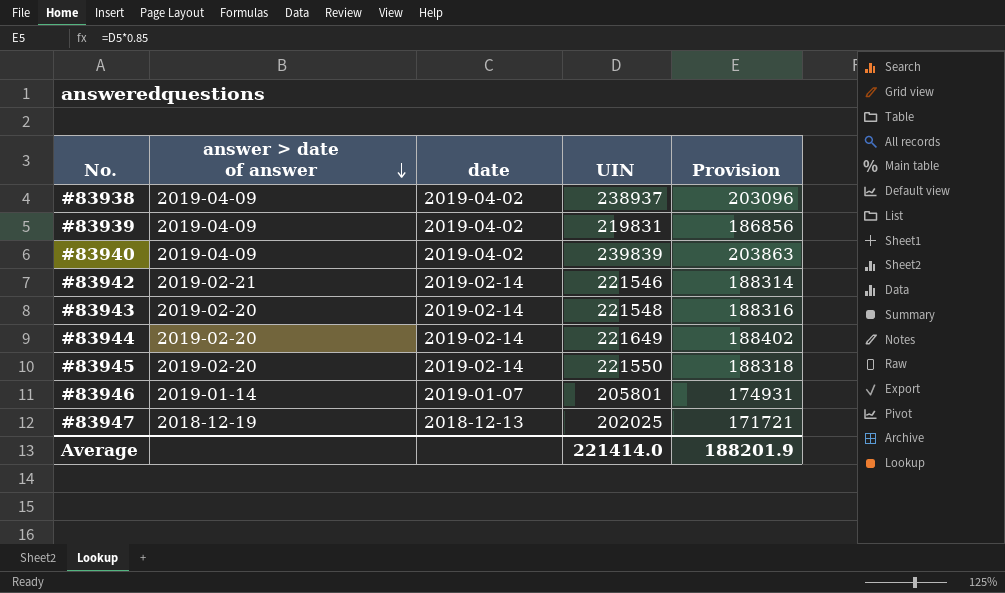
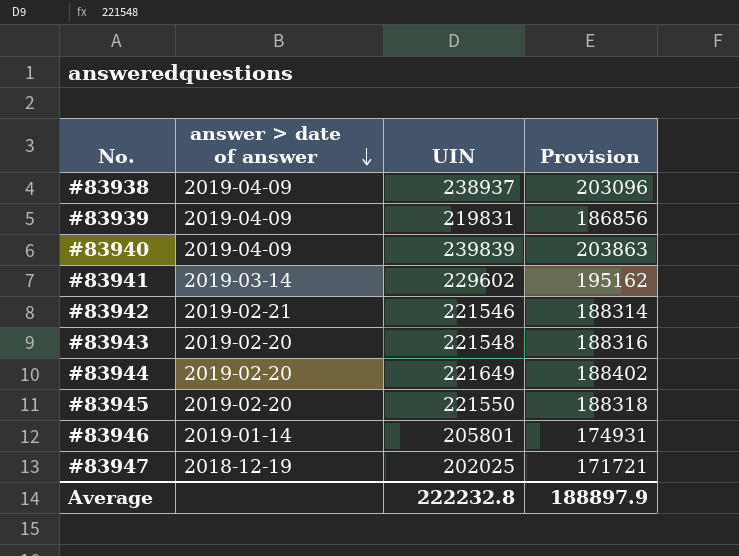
column date | position: 3 -> none
row #83941: none -> 2019-03-14 | 229602 | 195162
Average | UIN: 221414.0 -> 222232.8
Average | Provision: 188201.9 -> 188897.9

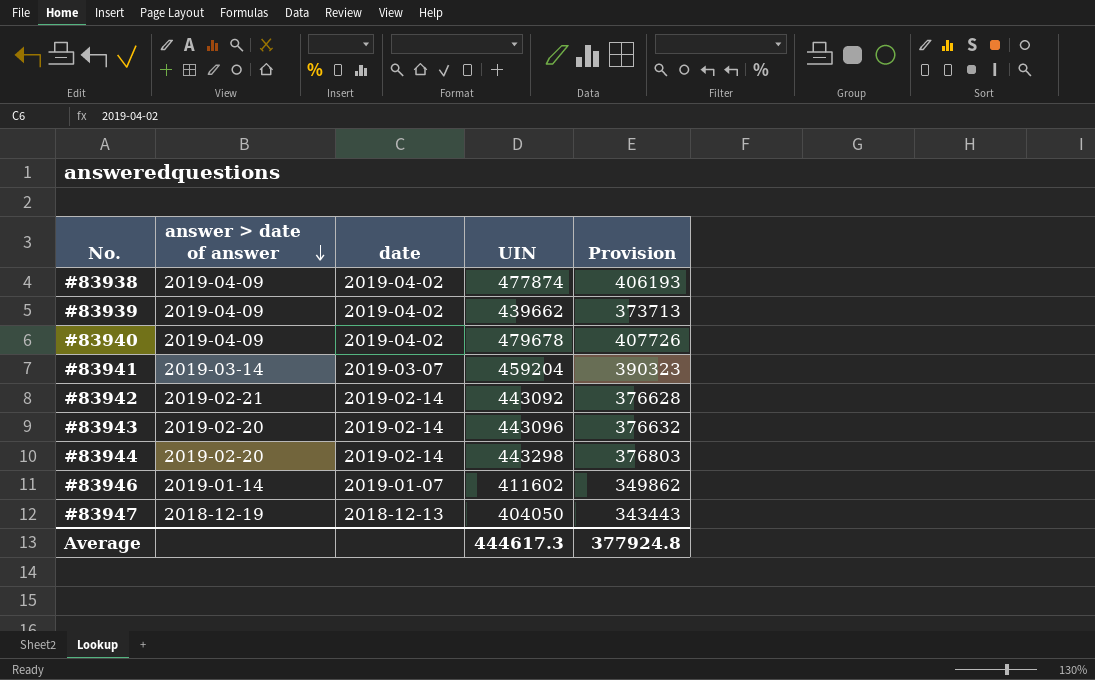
column date | position: none -> 3
row #83945: 2019-02-20 | 221550 | 188318 -> none
#83938 | UIN: 238937 -> 477874
#83938 | Provision: 203096 -> 406193
#83939 | UIN: 219831 -> 439662
#83939 | Provision: 186856 -> 373713
#83940 | UIN: 239839 -> 479678
#83940 | Provision: 203863 -> 407726
#83941 | UIN: 229602 -> 459204
#83941 | Provision: 195162 -> 390323
#83942 | UIN: 221546 -> 443092
#83942 | Provision: 188314 -> 376628
#83943 | UIN: 221548 -> 443096
#83943 | Provision: 188316 -> 376632
#83944 | UIN: 221649 -> 443298
#83944 | Provision: 188402 -> 376803
#83946 | UIN: 205801 -> 411602
#83946 | Provision: 174931 -> 349862
#83947 | UIN: 202025 -> 404050
#83947 | Provision: 171721 -> 343443
Average | UIN: 222232.8 -> 444617.3
Average | Provision: 188897.9 -> 377924.8

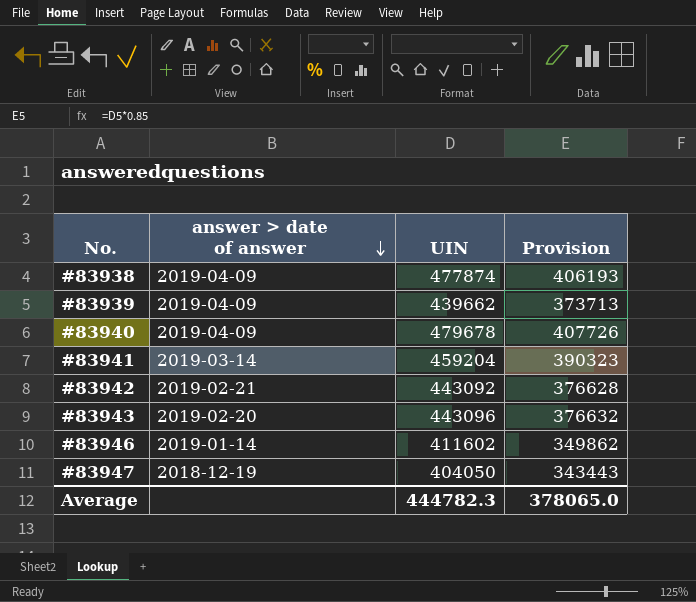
column date | position: 3 -> none
row #83944: 2019-02-20 | 2019-02-14 | 443298 | 376803 -> none
Average | UIN: 444617.3 -> 444782.3
Average | Provision: 377924.8 -> 378065.0

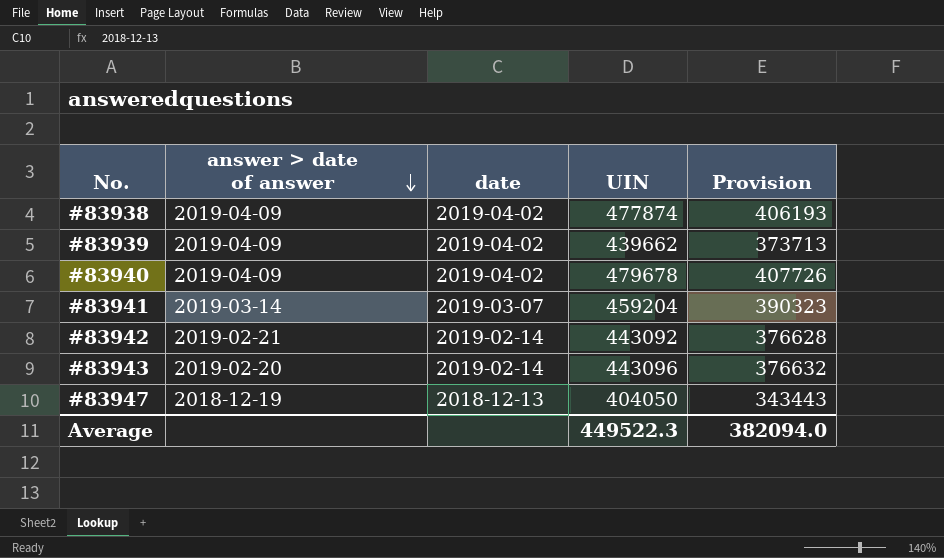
column date | position: none -> 3
row #83946: 2019-01-14 | 411602 | 349862 -> none
Average | UIN: 444782.3 -> 449522.3
Average | Provision: 378065.0 -> 382094.0

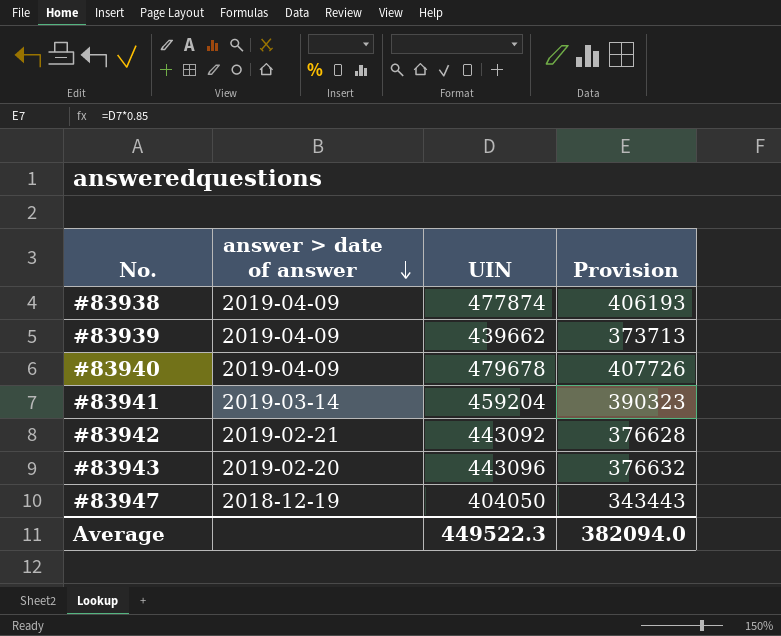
column date | position: 3 -> none

